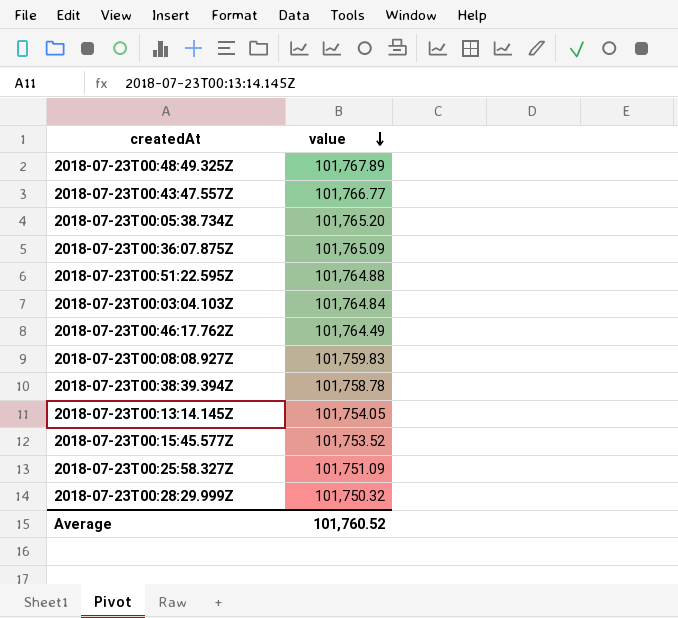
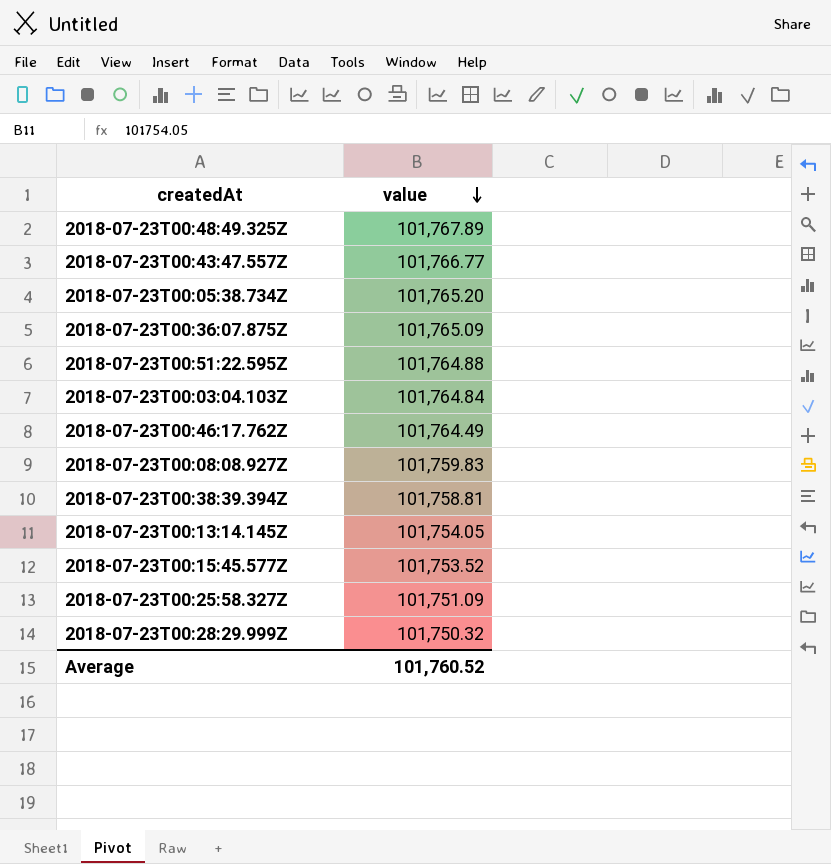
2018-07-23T00:38:39.394Z | value: 101,758.78 -> 101,758.81

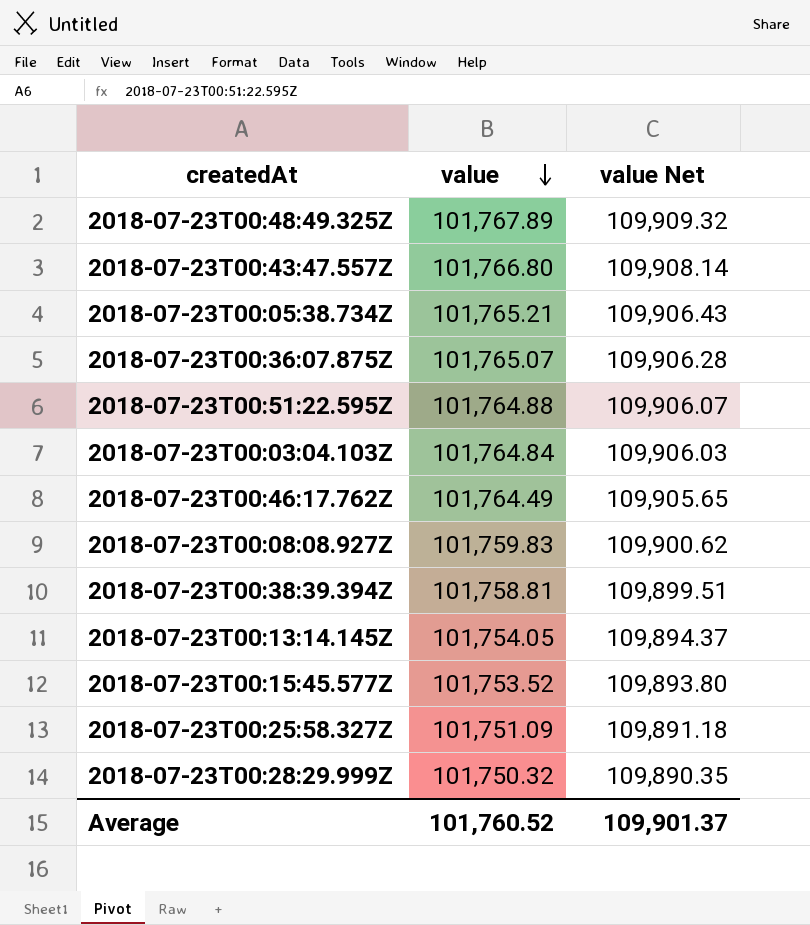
column value Net | formula: none -> [value] * 1.08
2018-07-23T00:43:47.557Z | value: 101,766.77 -> 101,766.80
2018-07-23T00:05:38.734Z | value: 101,765.20 -> 101,765.21
2018-07-23T00:36:07.875Z | value: 101,765.09 -> 101,765.07

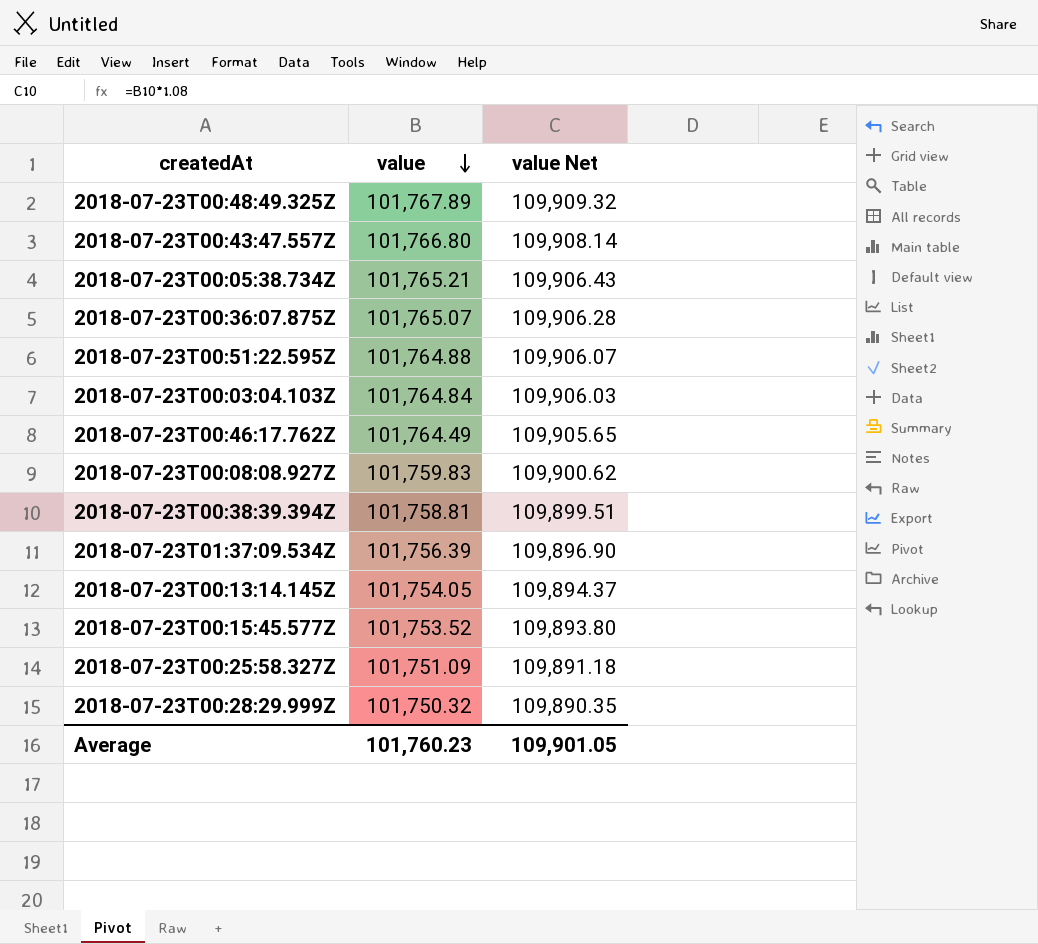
row 2018-07-23T01:37:09.534Z: none -> 101,756.39 | 109,896.90
Average | value: 101,760.52 -> 101,760.23
Average | value Net: 109,901.37 -> 109,901.05

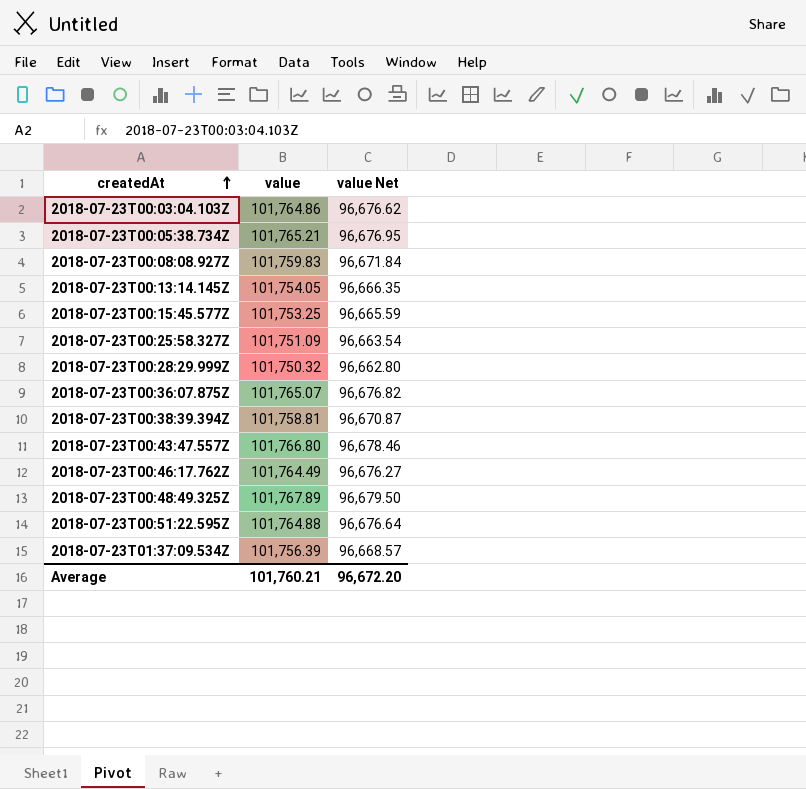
row order: value descending -> createdAt ascending
column value Net | formula: [value] * 1.08 -> [value] * 0.95
2018-07-23T00:03:04.103Z | value: 101,764.84 -> 101,764.86
2018-07-23T00:15:45.577Z | value: 101,753.52 -> 101,753.25
Average | value: 101,760.23 -> 101,760.21
Average | value Net: 109,901.05 -> 96,672.20

